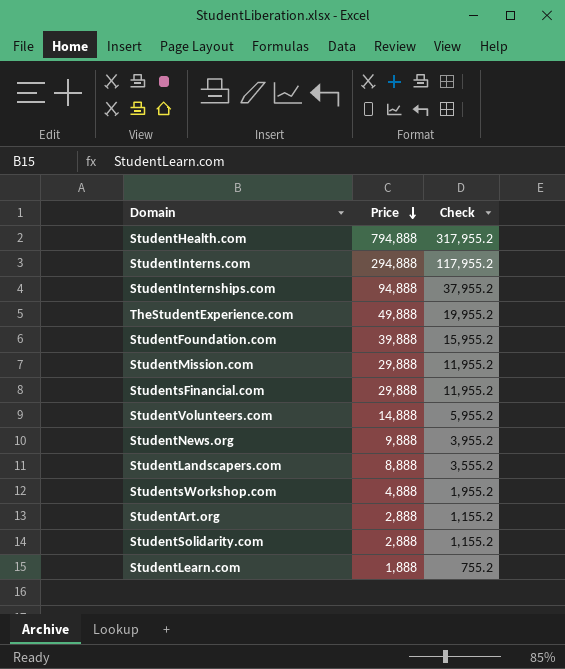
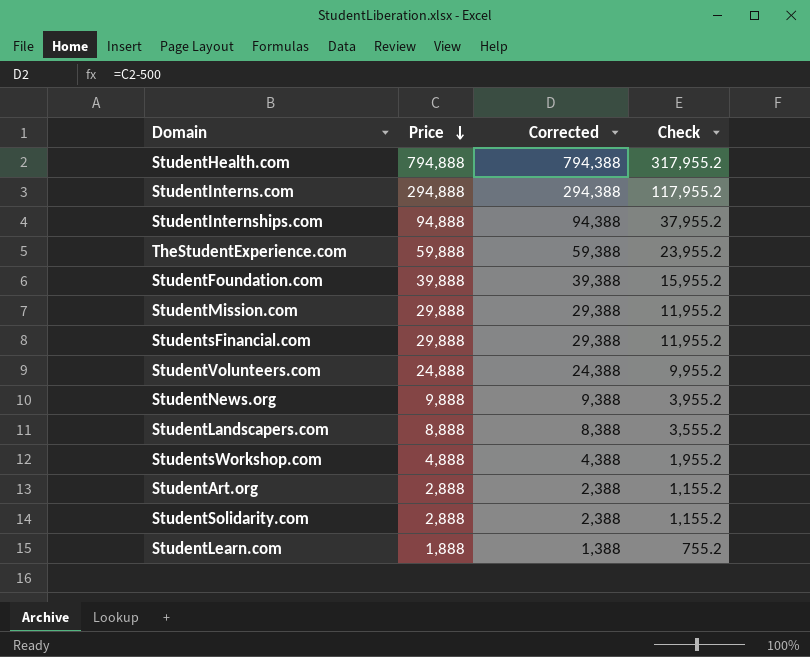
column Corrected | formula: none -> [Price] - 500
TheStudentExperience.com | Price: 49,888 -> 59,888
TheStudentExperience.com | Check: 19,955.2 -> 23,955.2
StudentVolunteers.com | Price: 14,888 -> 24,888
StudentVolunteers.com | Check: 5,955.2 -> 9,955.2

